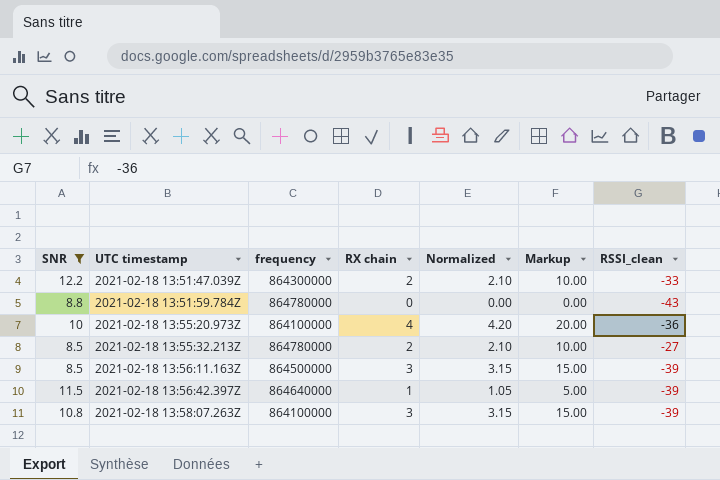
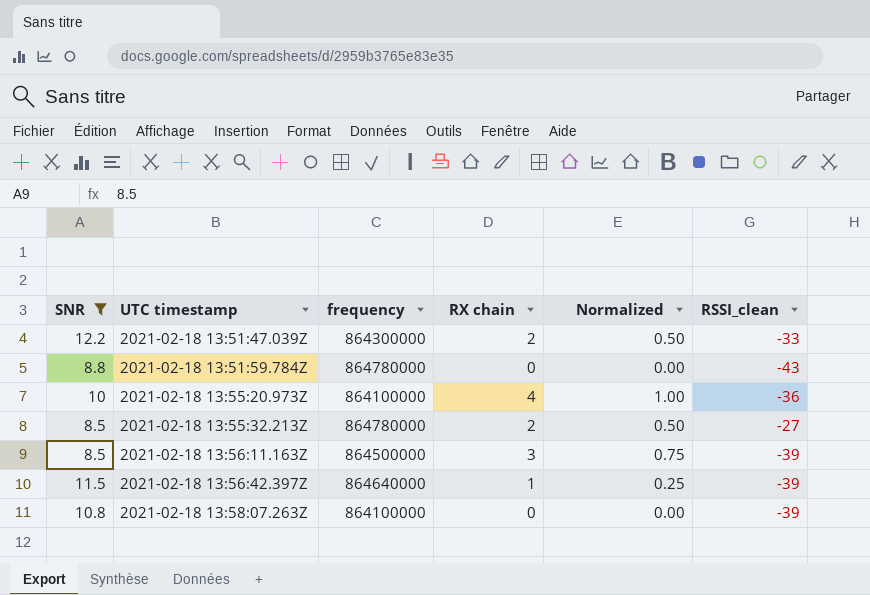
column Markup | formula: [RX chain] * 5 -> none
column Normalized | formula: [RX chain] * 1.05 -> [RX chain] * 0.25
2021-02-18 13:58:07.263Z | RX chain: 3 -> 0

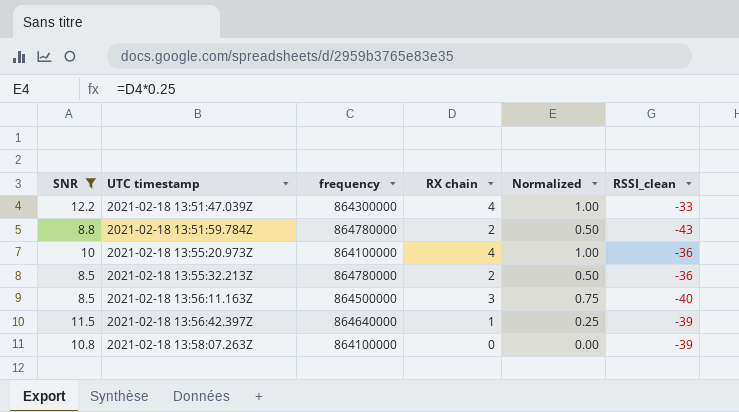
2021-02-18 13:51:47.039Z | RX chain: 2 -> 4
2021-02-18 13:51:47.039Z | Normalized: 0.50 -> 1.00
2021-02-18 13:51:59.784Z | RX chain: 0 -> 2
2021-02-18 13:51:59.784Z | Normalized: 0.00 -> 0.50
2021-02-18 13:55:32.213Z | RSSI_clean: -27 -> -36
2021-02-18 13:56:11.163Z | RSSI_clean: -39 -> -40

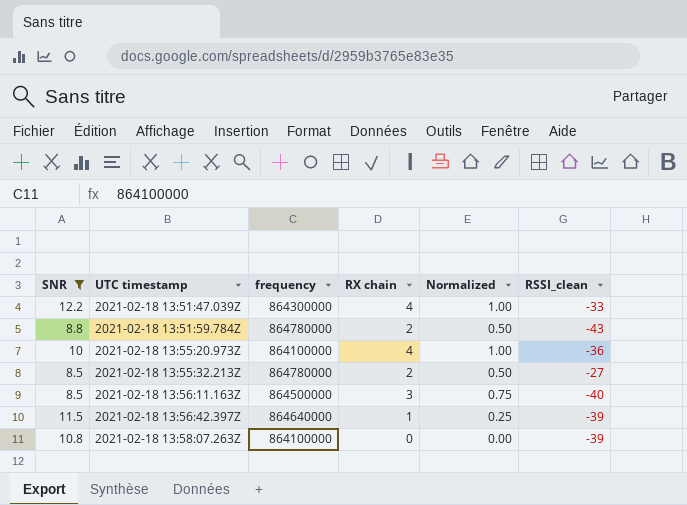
2021-02-18 13:55:32.213Z | RSSI_clean: -36 -> -27

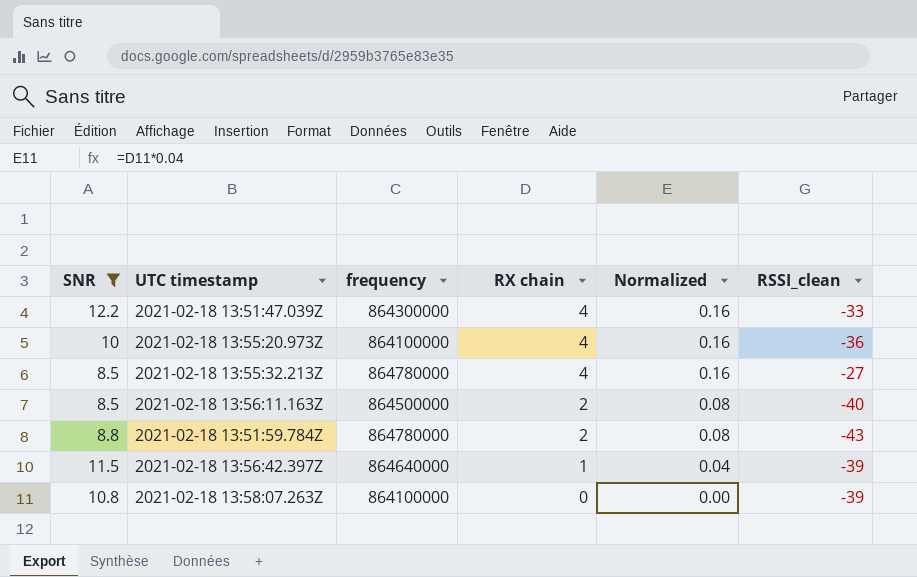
row order: UTC timestamp ascending -> RX chain descending
column Normalized | formula: [RX chain] * 0.25 -> [RX chain] * 0.04
2021-02-18 13:55:32.213Z | RX chain: 2 -> 4
2021-02-18 13:56:11.163Z | RX chain: 3 -> 2

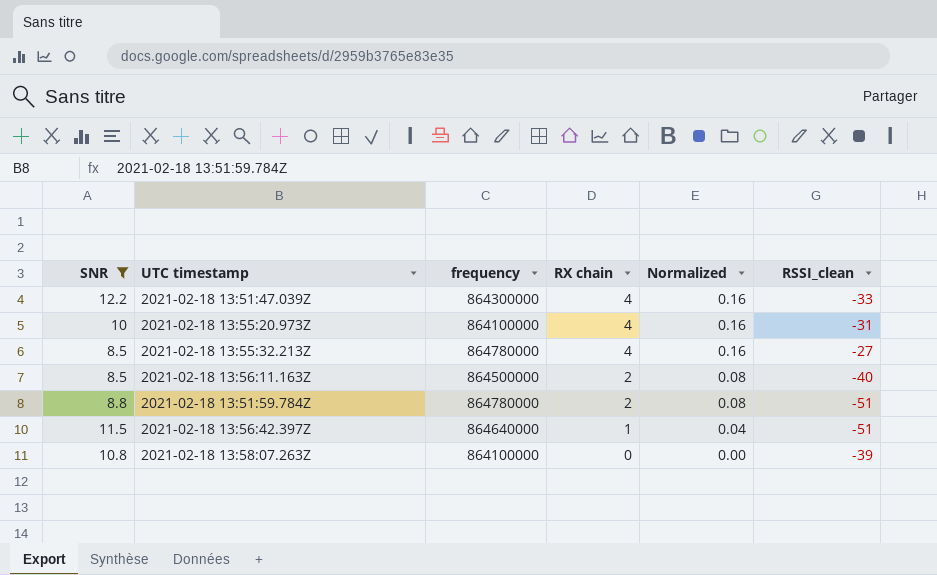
2021-02-18 13:55:20.973Z | RSSI_clean: -36 -> -31
2021-02-18 13:51:59.784Z | RSSI_clean: -43 -> -51
2021-02-18 13:56:42.397Z | RSSI_clean: -39 -> -51

